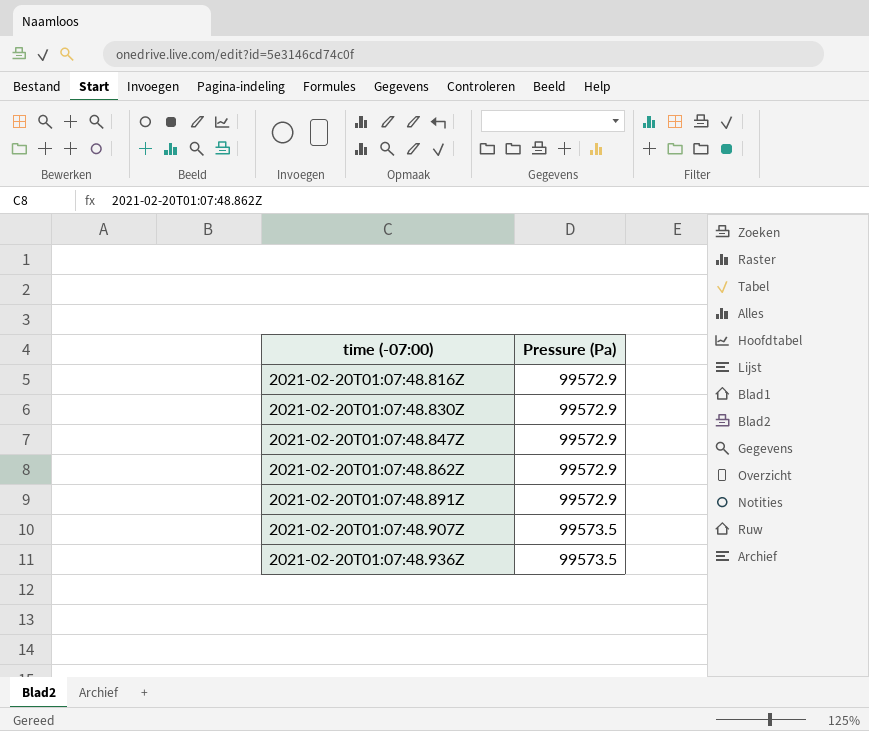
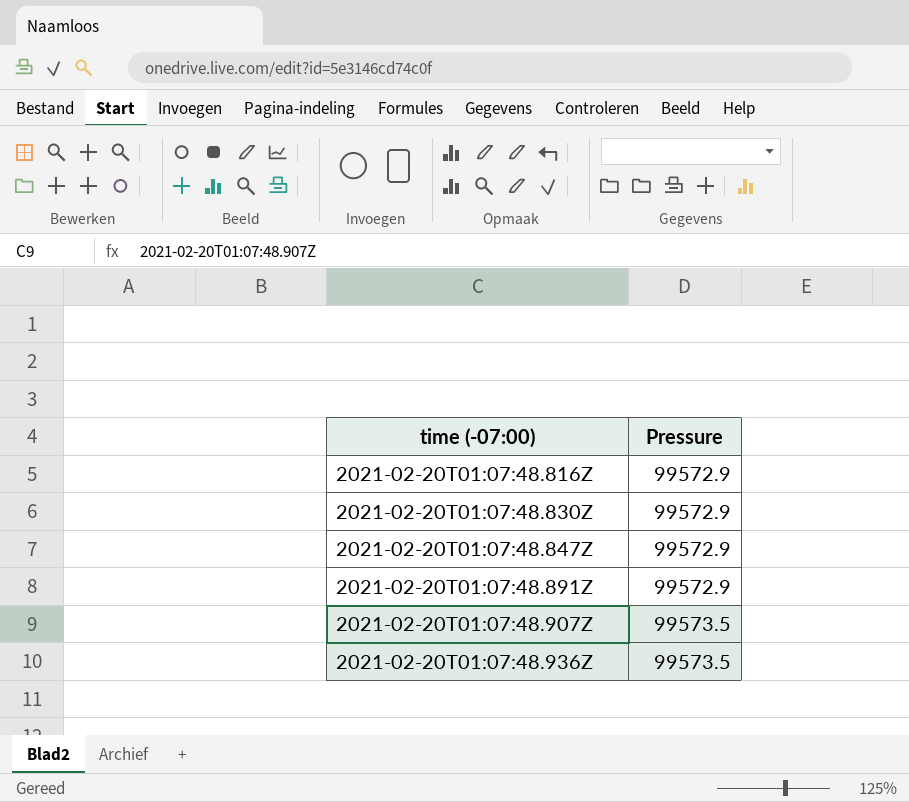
column name: Pressure (Pa) -> Pressure
row 2021-02-20T01:07:48.862Z: 99572.9 -> none

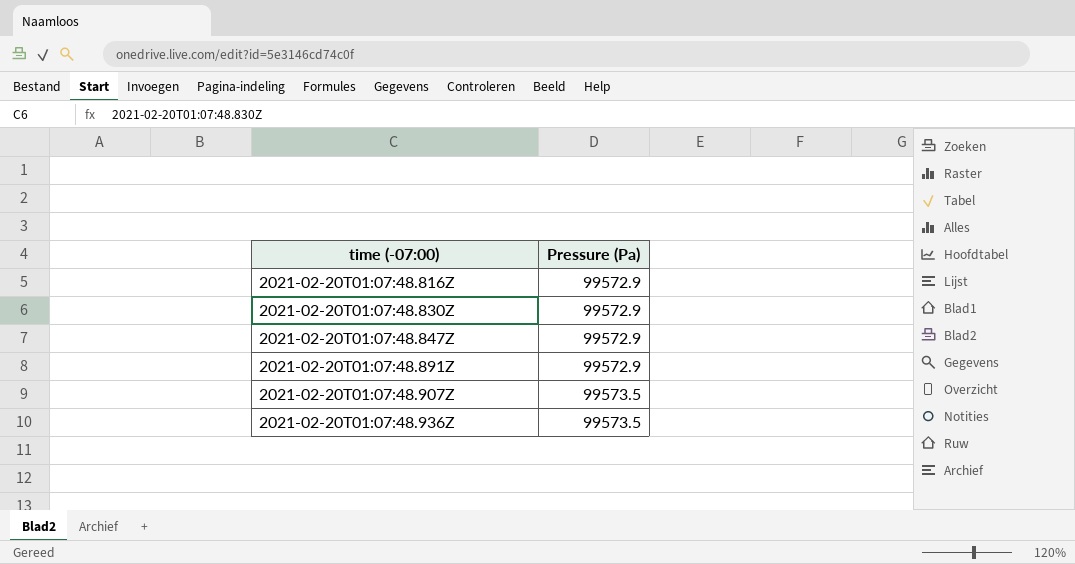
column name: Pressure -> Pressure (Pa)

